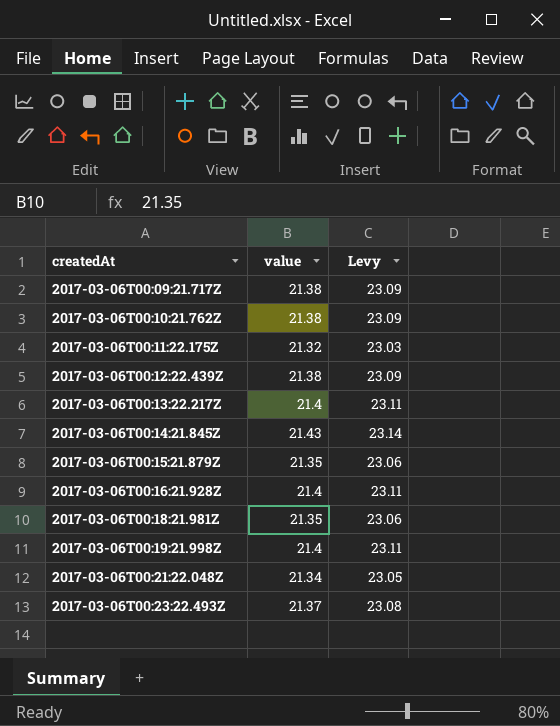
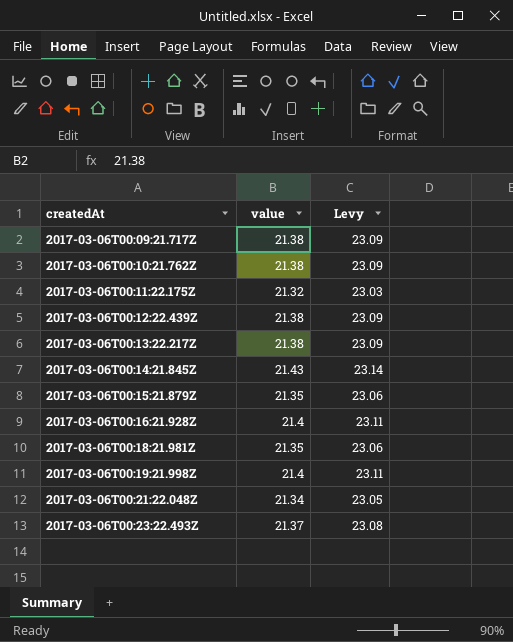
2017-03-06T00:13:22.217Z | value: 21.4 -> 21.38
2017-03-06T00:13:22.217Z | Levy: 23.11 -> 23.09

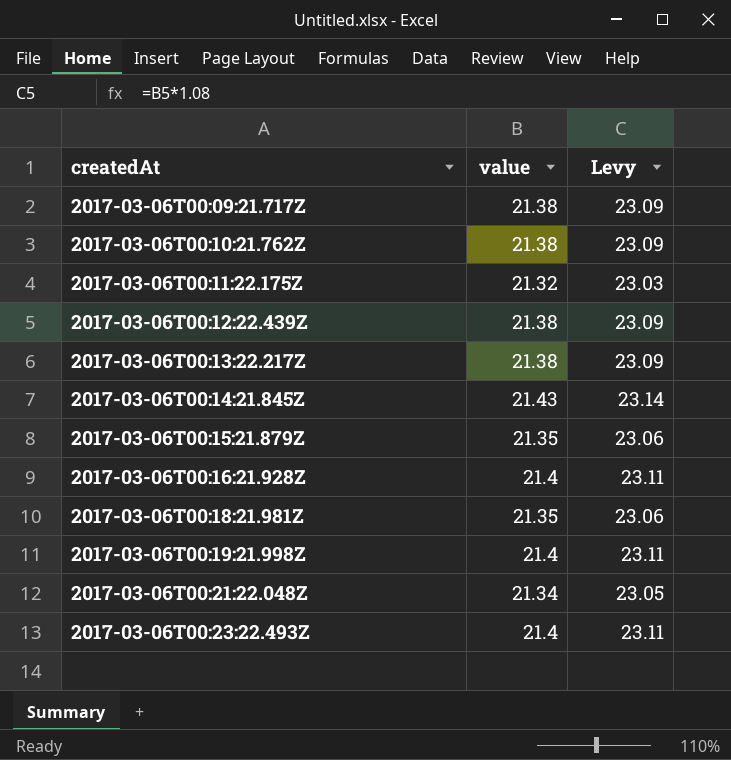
2017-03-06T00:23:22.493Z | value: 21.37 -> 21.4
2017-03-06T00:23:22.493Z | Levy: 23.08 -> 23.11

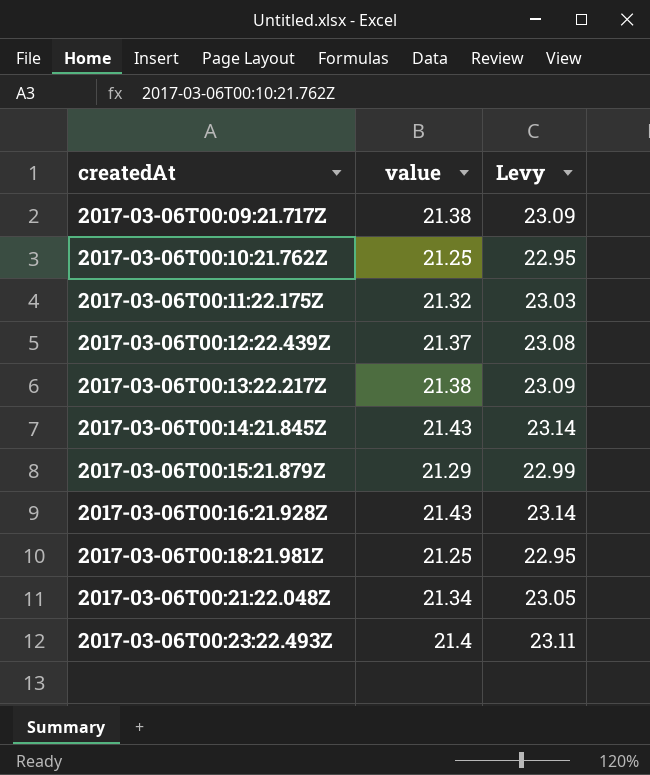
row 2017-03-06T00:19:21.998Z: 21.4 | 23.11 -> none
2017-03-06T00:10:21.762Z | value: 21.38 -> 21.25
2017-03-06T00:10:21.762Z | Levy: 23.09 -> 22.95
2017-03-06T00:12:22.439Z | value: 21.38 -> 21.37
2017-03-06T00:12:22.439Z | Levy: 23.09 -> 23.08
2017-03-06T00:15:21.879Z | value: 21.35 -> 21.29
2017-03-06T00:15:21.879Z | Levy: 23.06 -> 22.99
2017-03-06T00:16:21.928Z | value: 21.4 -> 21.43
2017-03-06T00:16:21.928Z | Levy: 23.11 -> 23.14
2017-03-06T00:18:21.981Z | value: 21.35 -> 21.25
2017-03-06T00:18:21.981Z | Levy: 23.06 -> 22.95

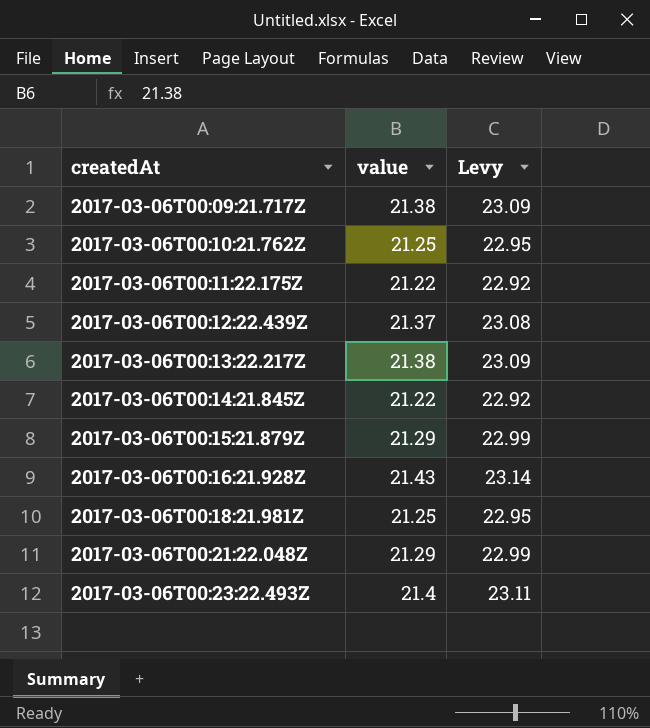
2017-03-06T00:11:22.175Z | value: 21.32 -> 21.22
2017-03-06T00:11:22.175Z | Levy: 23.03 -> 22.92
2017-03-06T00:14:21.845Z | value: 21.43 -> 21.22
2017-03-06T00:14:21.845Z | Levy: 23.14 -> 22.92
2017-03-06T00:21:22.048Z | value: 21.34 -> 21.29
2017-03-06T00:21:22.048Z | Levy: 23.05 -> 22.99

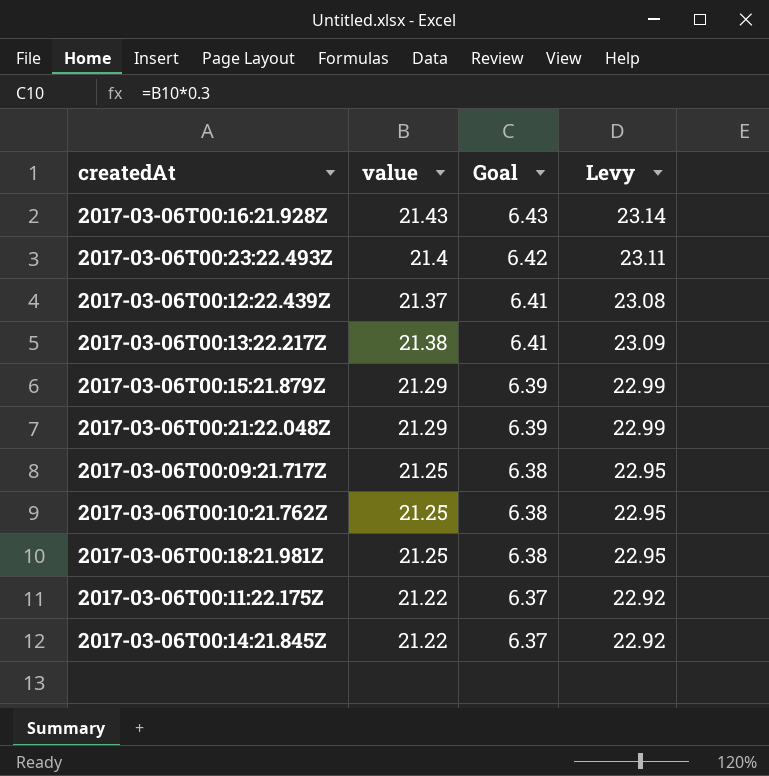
row order: createdAt ascending -> Goal descending
column Goal | formula: none -> [value] * 0.3
2017-03-06T00:09:21.717Z | value: 21.38 -> 21.25
2017-03-06T00:09:21.717Z | Levy: 23.09 -> 22.95

